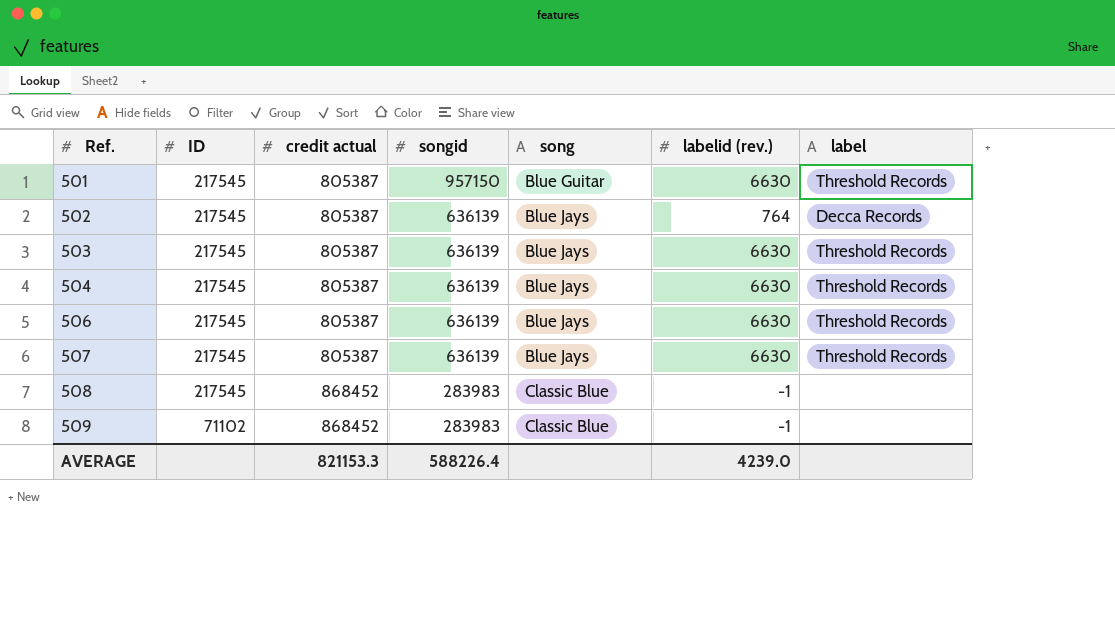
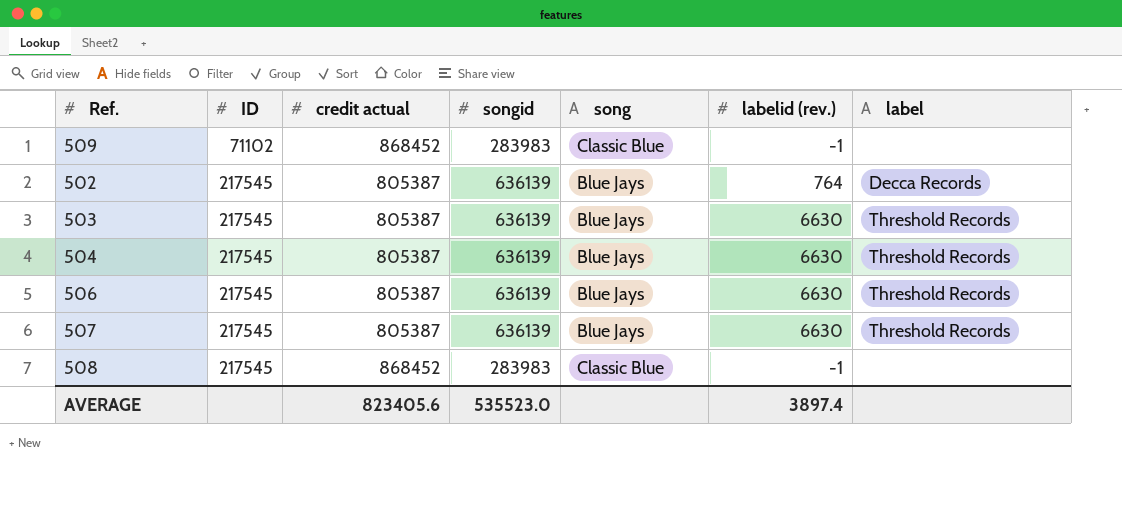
row order: Ref. ascending -> ID ascending
row 501: 217545 | 805387 | 957150 | Blue Guitar | 6630 | Threshold Records -> none
AVERAGE | credit actual: 821153.3 -> 823405.6
AVERAGE | songid: 588226.4 -> 535523.0
AVERAGE | labelid (rev.): 4239.0 -> 3897.4

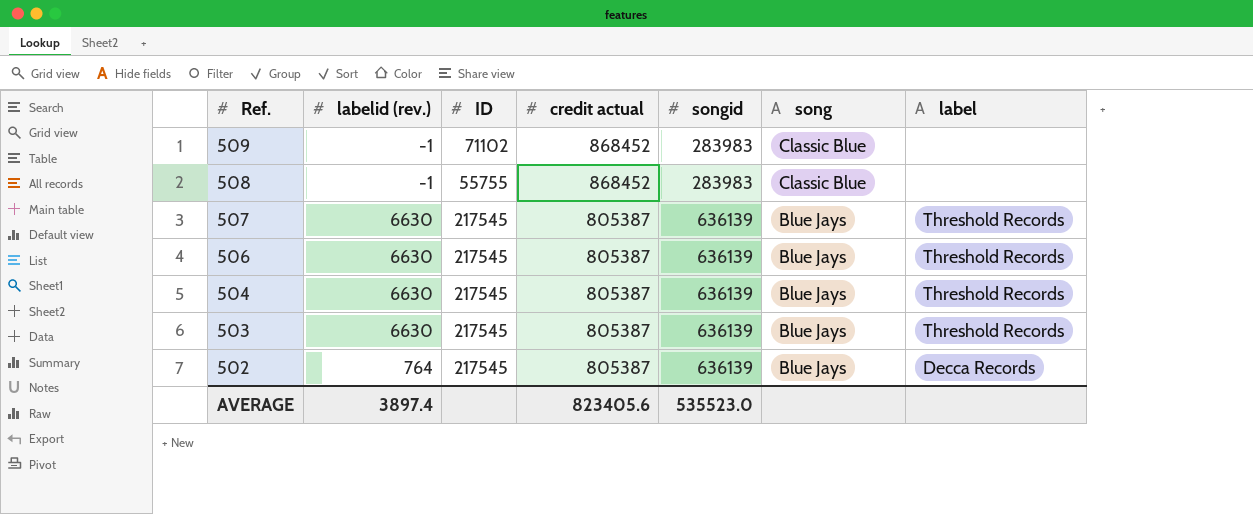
row order: ID ascending -> Ref. descending
column labelid (rev.) | position: 6 -> 2
508 | ID: 217545 -> 55755

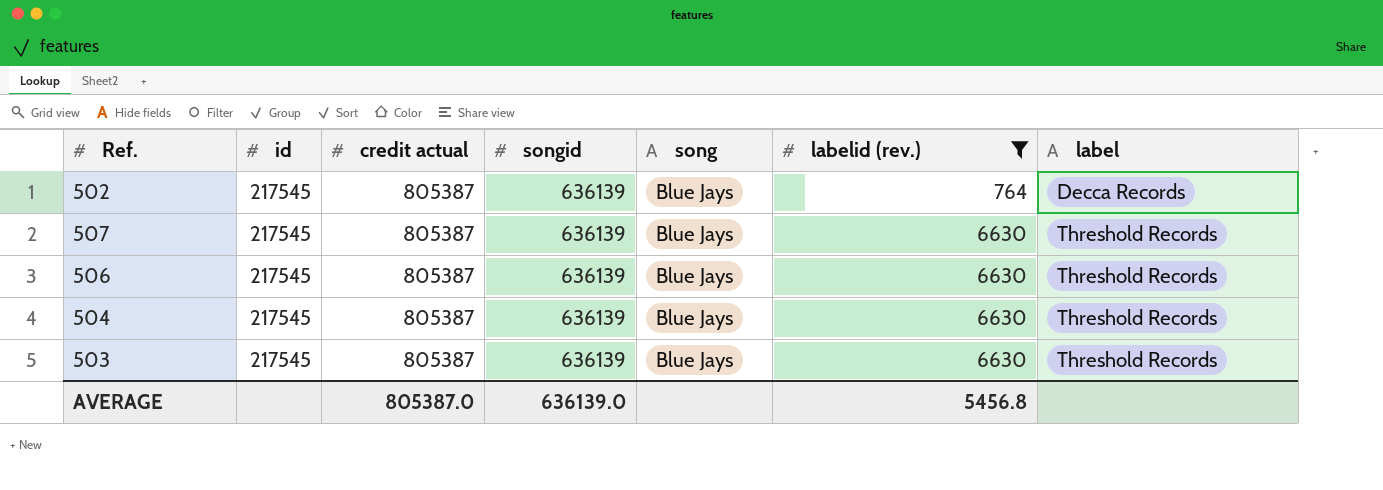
filter: none -> labelid (rev.) != -1
row order: Ref. descending -> labelid (rev.) ascending
column name: ID -> id
column labelid (rev.) | position: 2 -> 6
AVERAGE | credit actual: 823405.6 -> 805387.0
AVERAGE | songid: 535523.0 -> 636139.0
AVERAGE | labelid (rev.): 3897.4 -> 5456.8

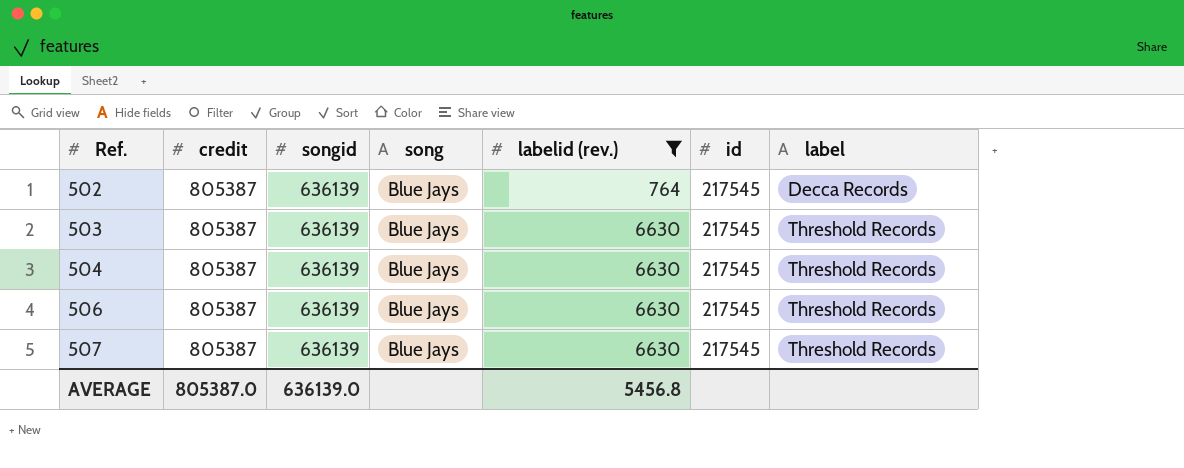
row order: labelid (rev.) ascending -> Ref. ascending
column name: credit actual -> credit
column id | position: 2 -> 6

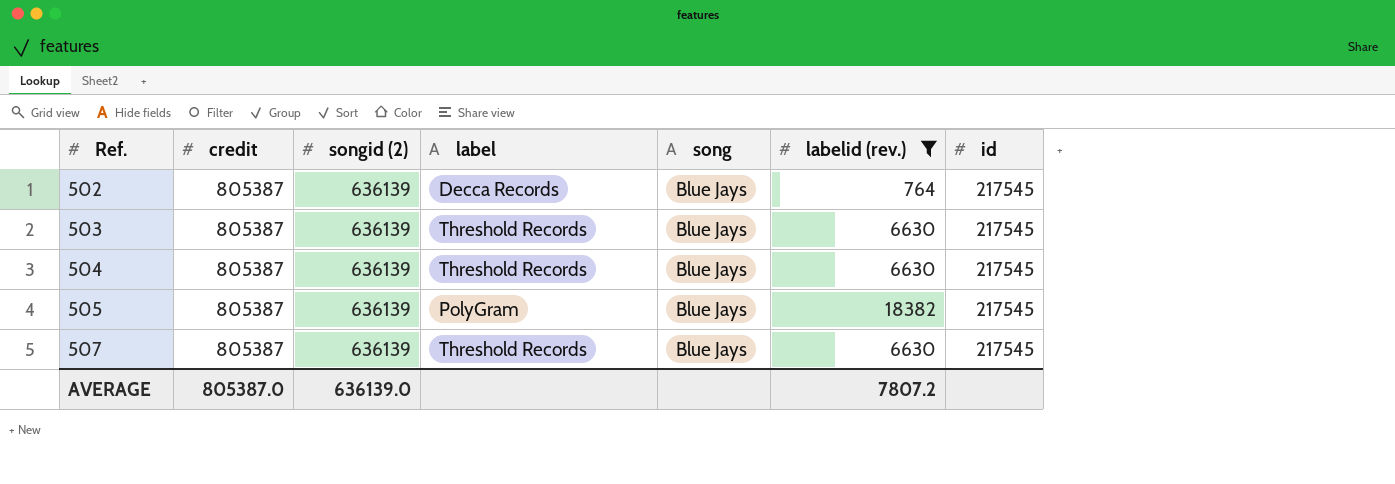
column name: songid -> songid (2)
column label | position: 7 -> 4
row 506: 805387 | 636139 | Blue Jays | 6630 | 217545 | Threshold Records -> none
row 505: none -> 805387 | 636139 | PolyGram | Blue Jays | 18382 | 217545
AVERAGE | labelid (rev.): 5456.8 -> 7807.2

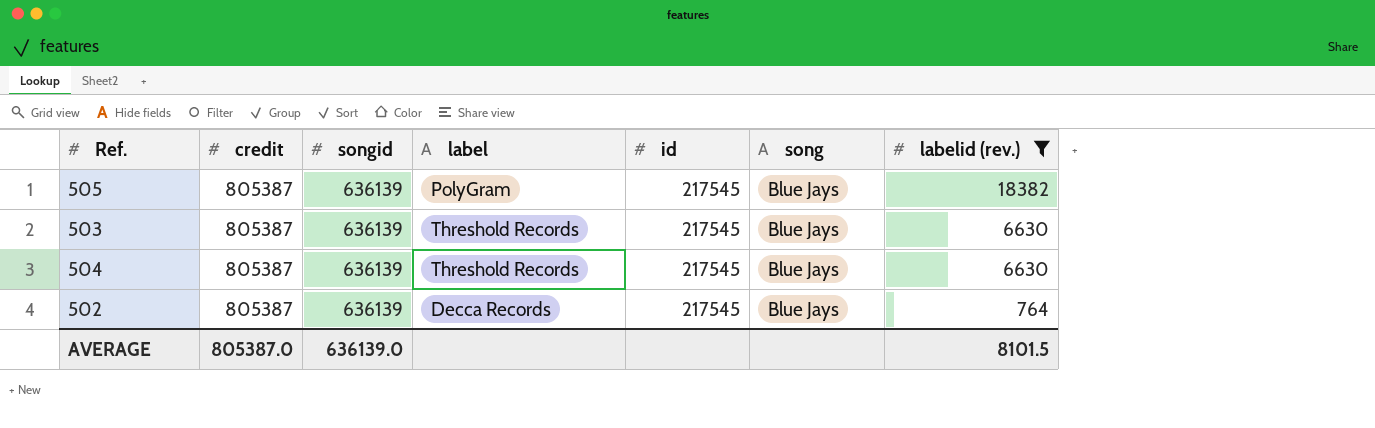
row order: Ref. ascending -> labelid (rev.) descending
column name: songid (2) -> songid
column id | position: 7 -> 5
row 507: 805387 | 636139 | Threshold Records | Blue Jays | 6630 | 217545 -> none
AVERAGE | labelid (rev.): 7807.2 -> 8101.5

